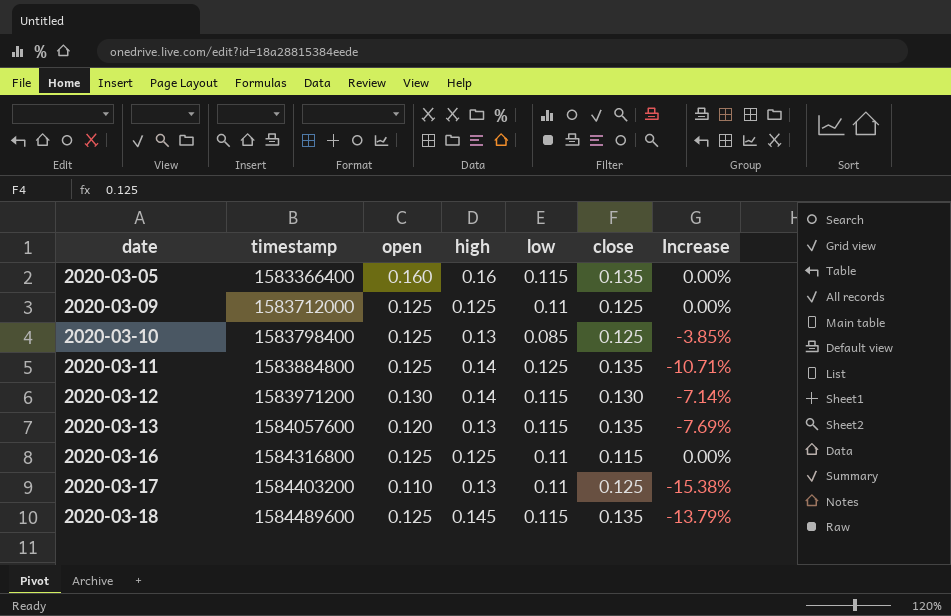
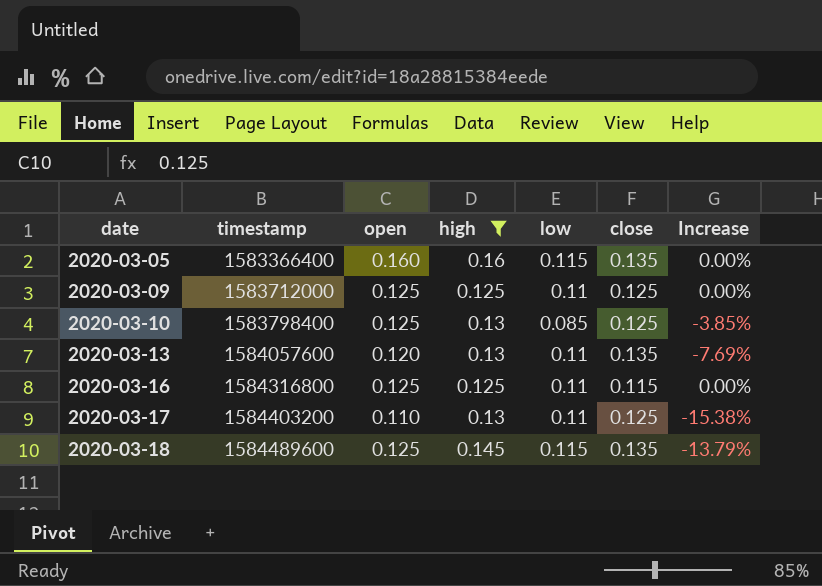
filter: none -> high != 0.14
2020-03-13 | low: 0.115 -> 0.11

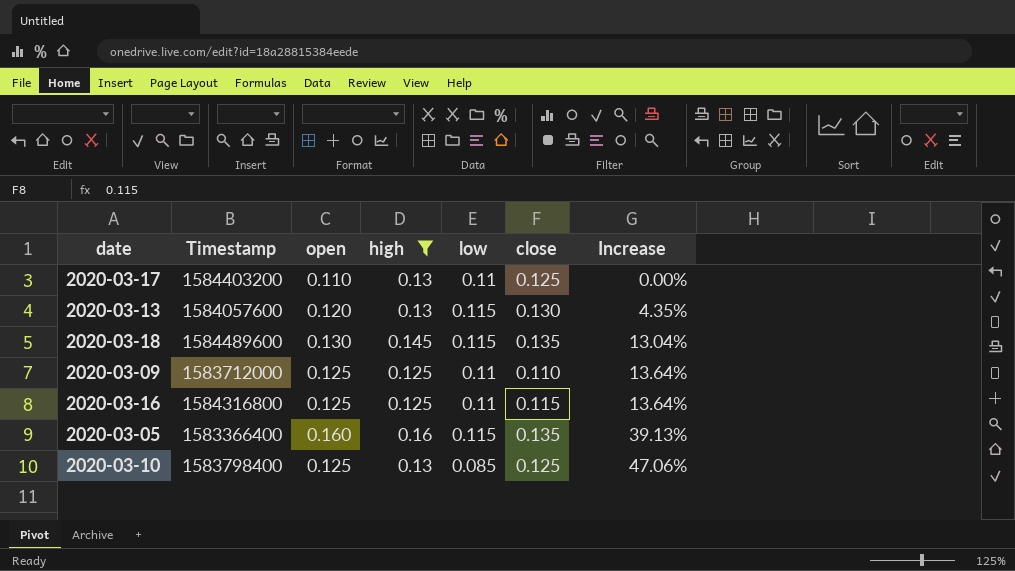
row order: date ascending -> Increase ascending
column name: timestamp -> Timestamp
column Increase | formula: ([open] - [high]) / [high] -> ([open] - [low]) / [low]
2020-03-13 | low: 0.11 -> 0.115
2020-03-13 | close: 0.135 -> 0.130
2020-03-18 | open: 0.125 -> 0.130
2020-03-09 | close: 0.125 -> 0.110

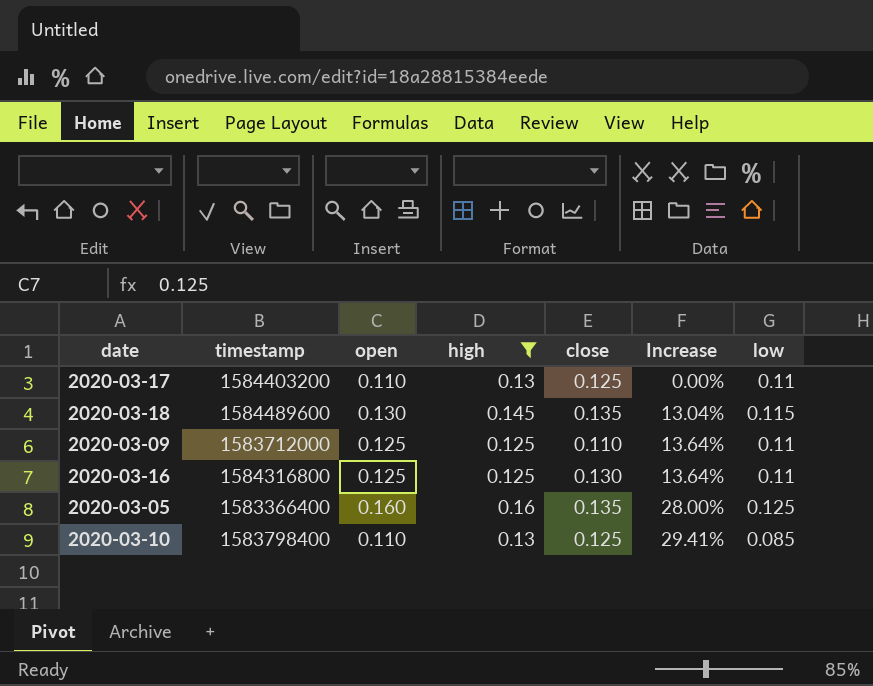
column name: Timestamp -> timestamp
column low | position: 5 -> 7
row 2020-03-13: 1584057600 | 0.120 | 0.13 | 0.115 | 0.130 | 4.35% -> none
2020-03-16 | close: 0.115 -> 0.130
2020-03-05 | Increase: 39.13% -> 28.00%
2020-03-05 | low: 0.115 -> 0.125
2020-03-10 | open: 0.125 -> 0.110
2020-03-10 | Increase: 47.06% -> 29.41%

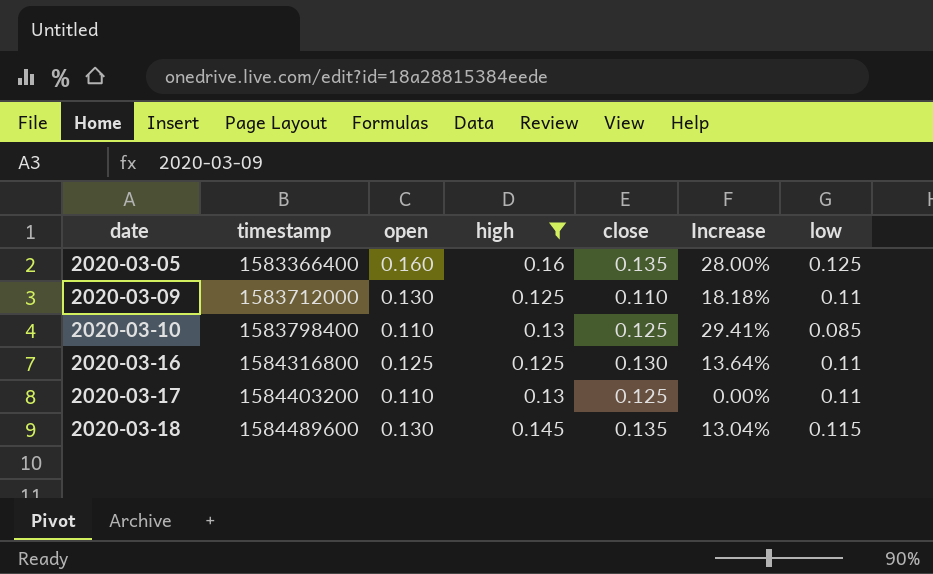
row order: Increase ascending -> date ascending
2020-03-09 | open: 0.125 -> 0.130
2020-03-09 | Increase: 13.64% -> 18.18%

